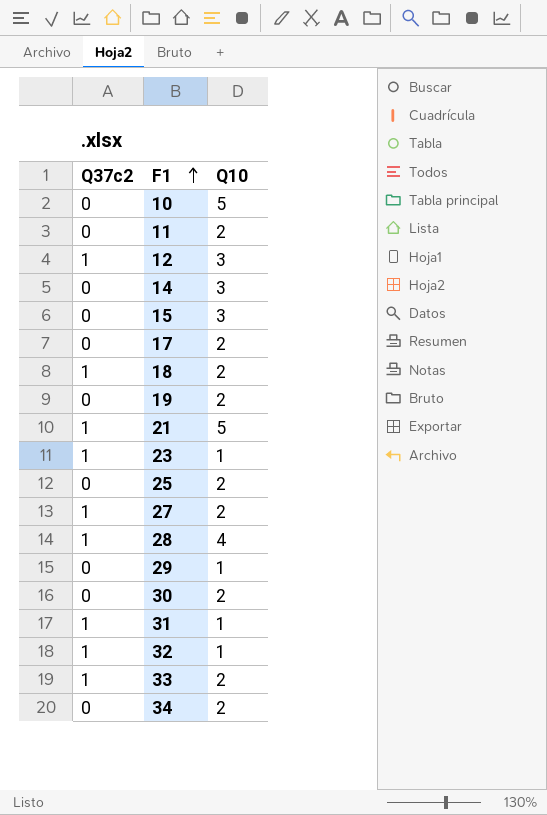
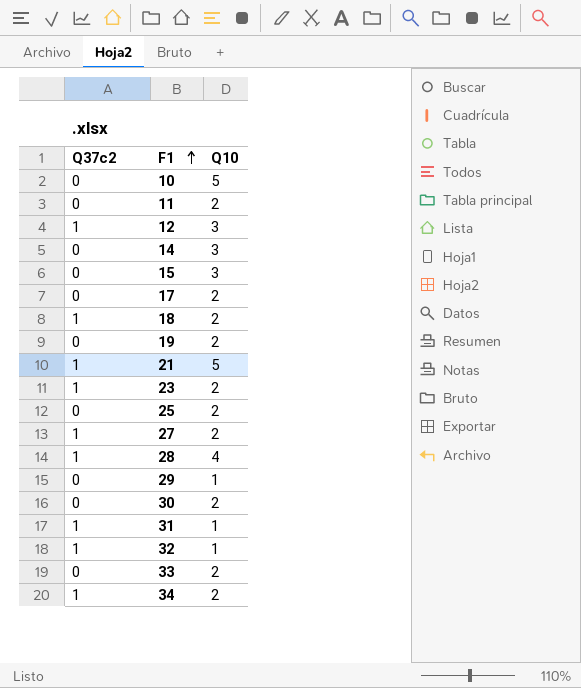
23 | Q10: 1 -> 2
33 | Q37c2: 1 -> 0
34 | Q37c2: 0 -> 1

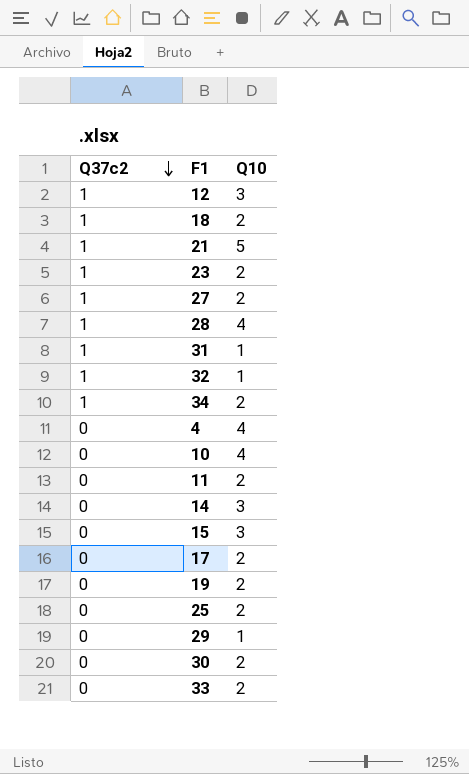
row order: F1 ascending -> Q37c2 descending
row 4: none -> 0 | 4
10 | Q10: 5 -> 4

